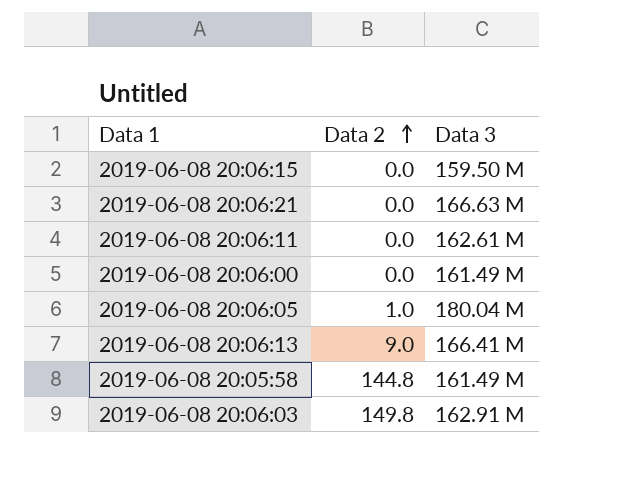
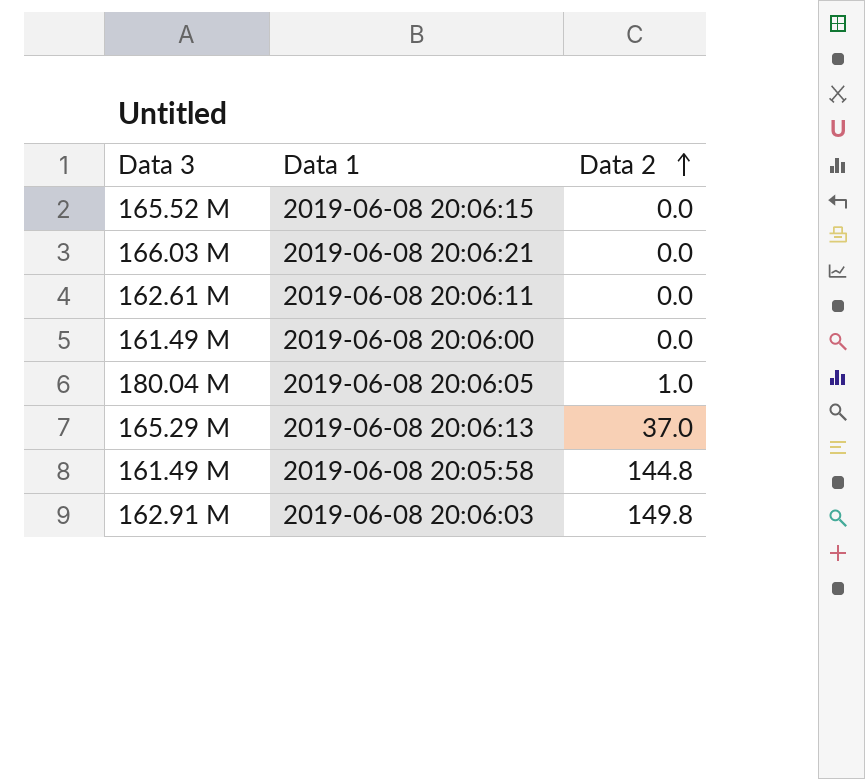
column Data 3 | position: 3 -> 1
2019-06-08 20:06:15 | Data 3: 159.50 M -> 165.52 M
2019-06-08 20:06:21 | Data 3: 166.63 M -> 166.03 M
2019-06-08 20:06:13 | Data 3: 166.41 M -> 165.29 M
2019-06-08 20:06:13 | Data 2: 9.0 -> 37.0

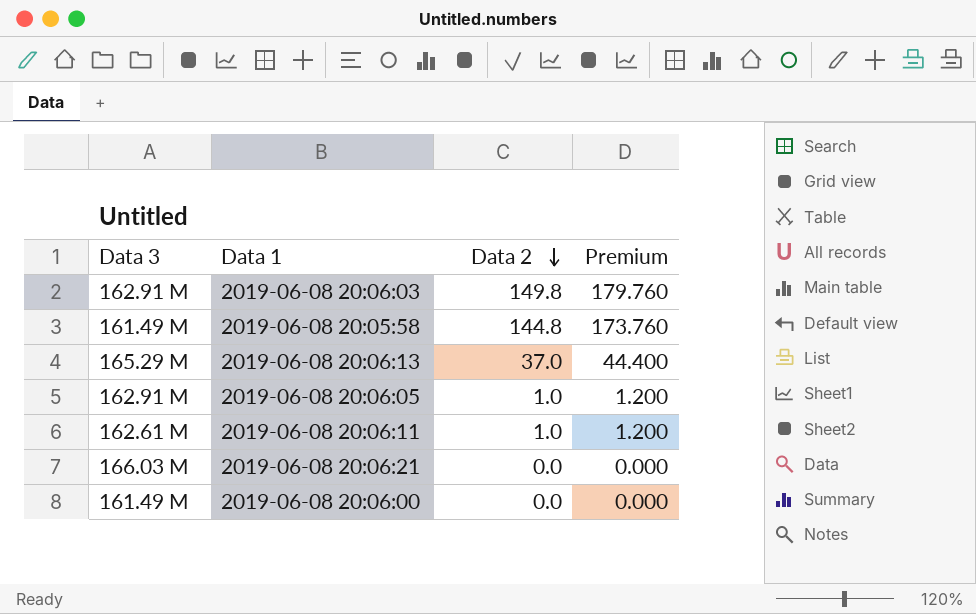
row order: Data 2 ascending -> Data 2 descending
column Premium | formula: none -> [Data 2] * 1.2
row 2019-06-08 20:06:15: 165.52 M | 0.0 -> none
2019-06-08 20:06:05 | Data 3: 180.04 M -> 162.91 M
2019-06-08 20:06:11 | Data 2: 0.0 -> 1.0

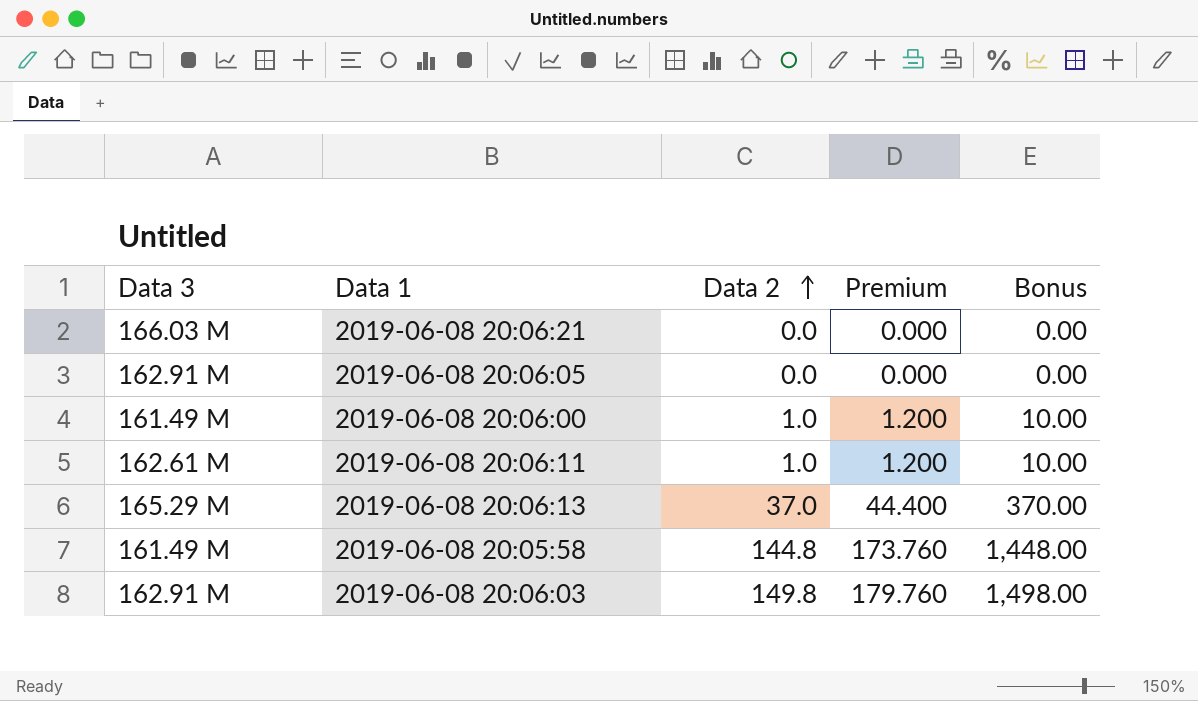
row order: Data 2 descending -> Data 2 ascending
column Bonus | formula: none -> [Data 2] * 10
2019-06-08 20:06:05 | Data 2: 1.0 -> 0.0
2019-06-08 20:06:05 | Premium: 1.200 -> 0.000
2019-06-08 20:06:00 | Data 2: 0.0 -> 1.0
2019-06-08 20:06:00 | Premium: 0.000 -> 1.200

